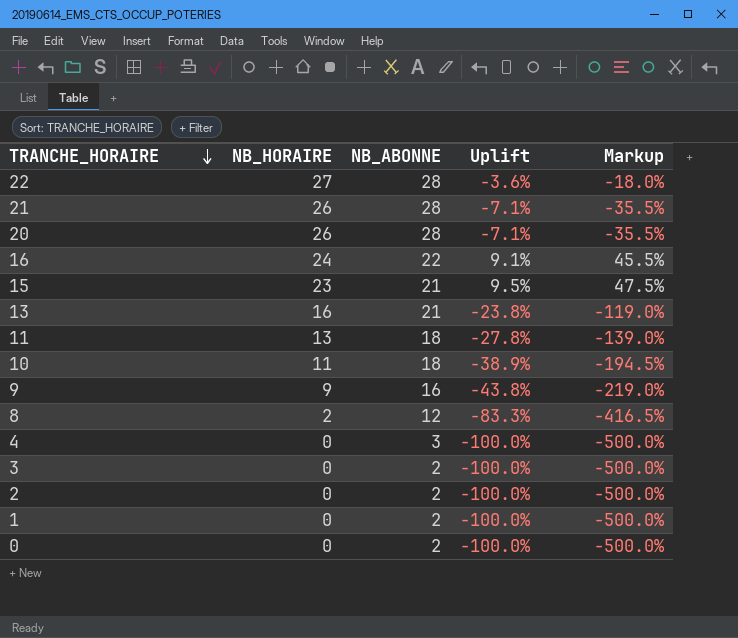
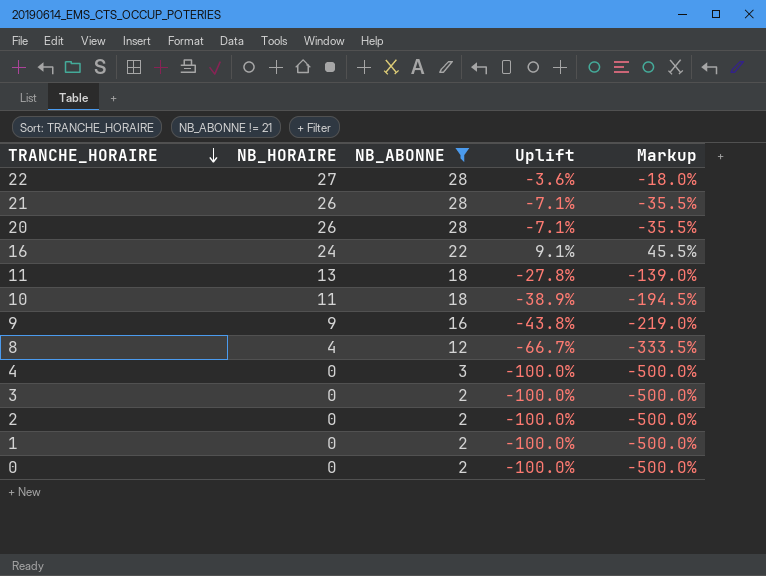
filter: none -> NB_ABONNE != 21
8 | NB_HORAIRE: 2 -> 4
8 | Uplift: -83.3% -> -66.7%
8 | Markup: -416.5% -> -333.5%

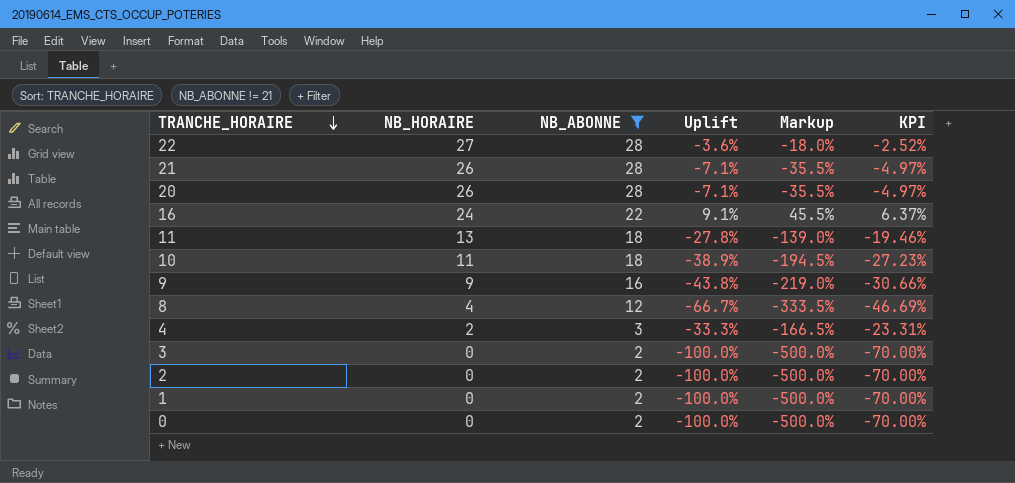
column KPI | formula: none -> [Uplift] * 0.7
4 | NB_HORAIRE: 0 -> 2
4 | Uplift: -100.0% -> -33.3%
4 | Markup: -500.0% -> -166.5%

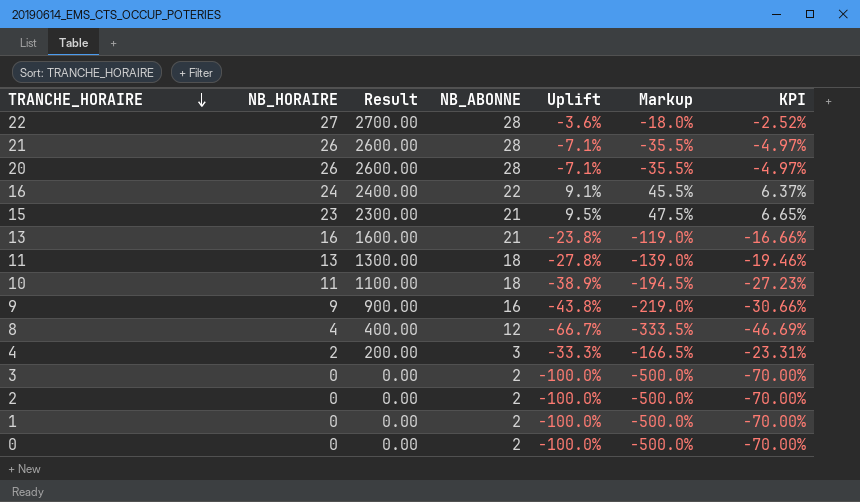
filter: NB_ABONNE != 21 -> none
column Result | formula: none -> [NB_HORAIRE] * 100

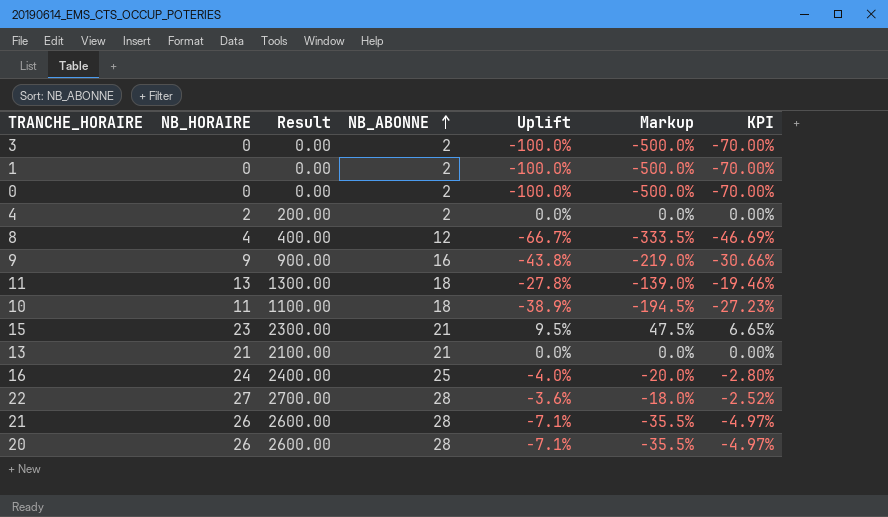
row order: TRANCHE_HORAIRE descending -> NB_ABONNE ascending
row 2: 0 | 0.00 | 2 | -100.0% | -500.0% | -70.00% -> none
4 | NB_ABONNE: 3 -> 2
4 | Uplift: -33.3% -> 0.0%
4 | Markup: -166.5% -> 0.0%
4 | KPI: -23.31% -> 0.00%
13 | NB_HORAIRE: 16 -> 21
13 | Result: 1600.00 -> 2100.00
13 | Uplift: -23.8% -> 0.0%
13 | Markup: -119.0% -> 0.0%
13 | KPI: -16.66% -> 0.00%
16 | NB_ABONNE: 22 -> 25
16 | Uplift: 9.1% -> -4.0%
16 | Markup: 45.5% -> -20.0%
16 | KPI: 6.37% -> -2.80%

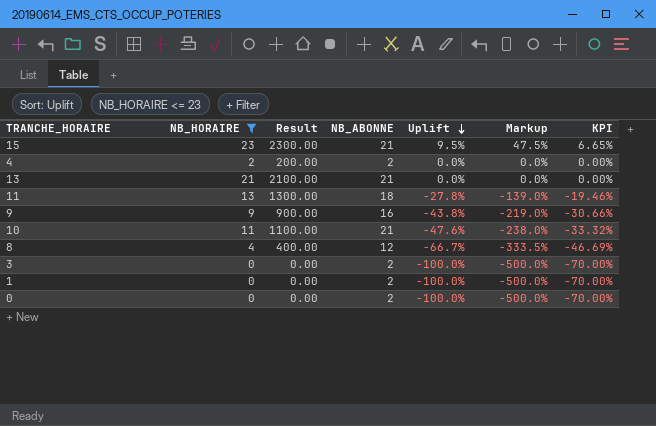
filter: none -> NB_HORAIRE <= 23
row order: NB_ABONNE ascending -> Uplift descending
10 | NB_ABONNE: 18 -> 21
10 | Uplift: -38.9% -> -47.6%
10 | Markup: -194.5% -> -238.0%
10 | KPI: -27.23% -> -33.32%

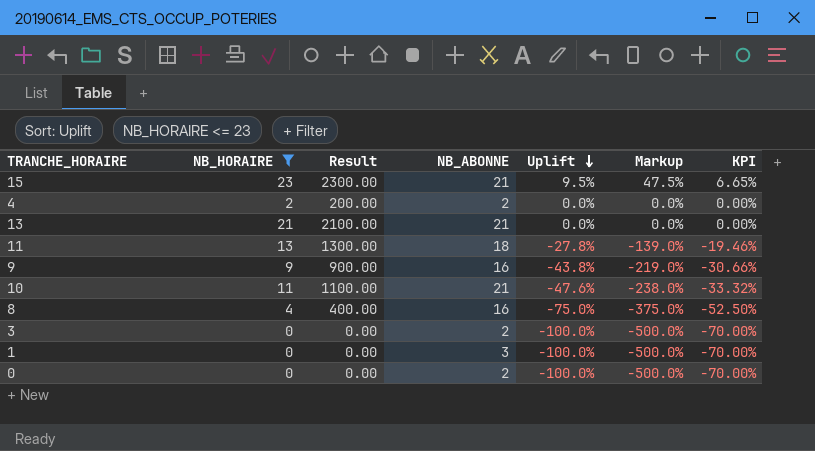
8 | NB_ABONNE: 12 -> 16
8 | Uplift: -66.7% -> -75.0%
8 | Markup: -333.5% -> -375.0%
8 | KPI: -46.69% -> -52.50%
1 | NB_ABONNE: 2 -> 3

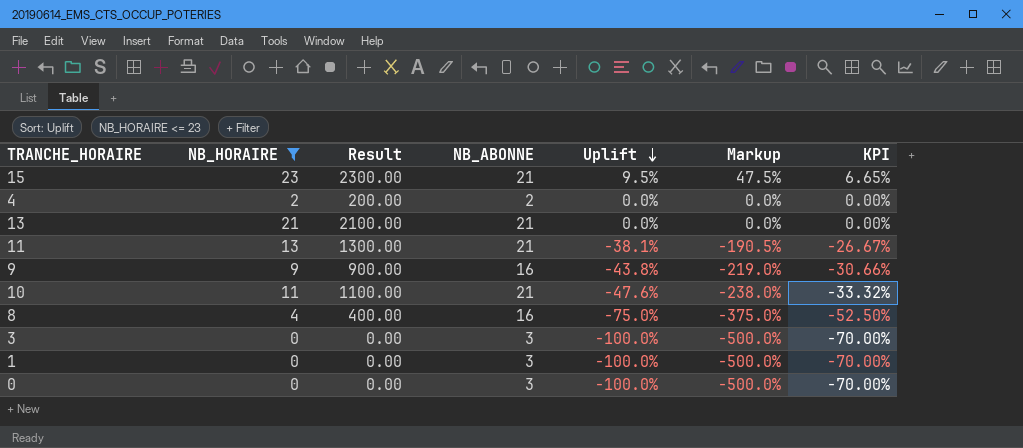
11 | NB_ABONNE: 18 -> 21
11 | Uplift: -27.8% -> -38.1%
11 | Markup: -139.0% -> -190.5%
11 | KPI: -19.46% -> -26.67%
3 | NB_ABONNE: 2 -> 3
0 | NB_ABONNE: 2 -> 3

